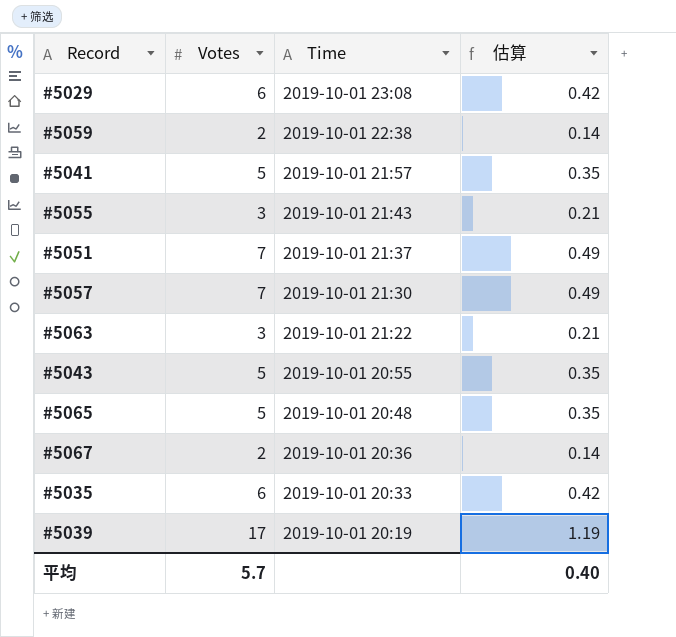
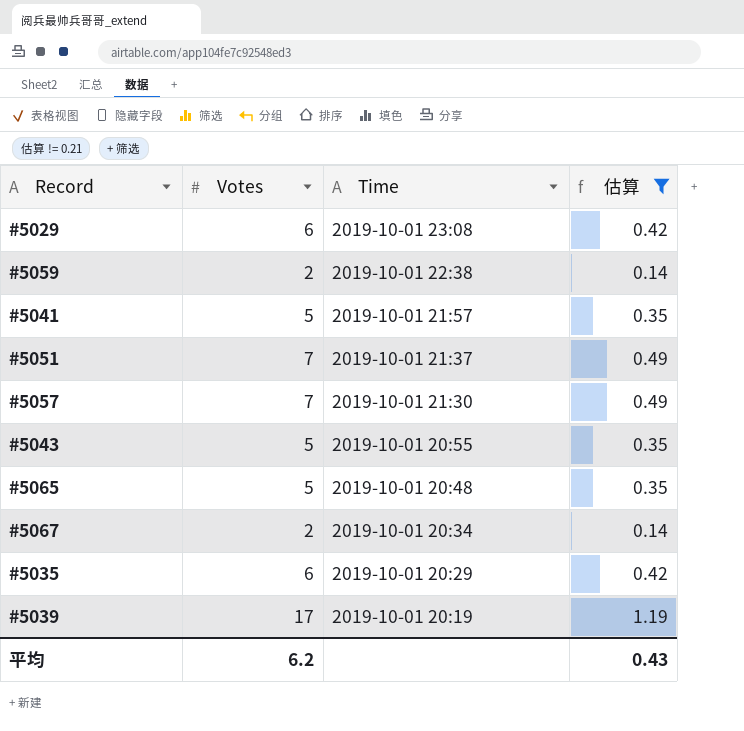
filter: none -> 估算 != 0.21
#5067 | Time: 2019-10-01 20:36 -> 2019-10-01 20:34
#5035 | Time: 2019-10-01 20:33 -> 2019-10-01 20:29
平均 | Votes: 5.7 -> 6.2
平均 | 估算: 0.40 -> 0.43

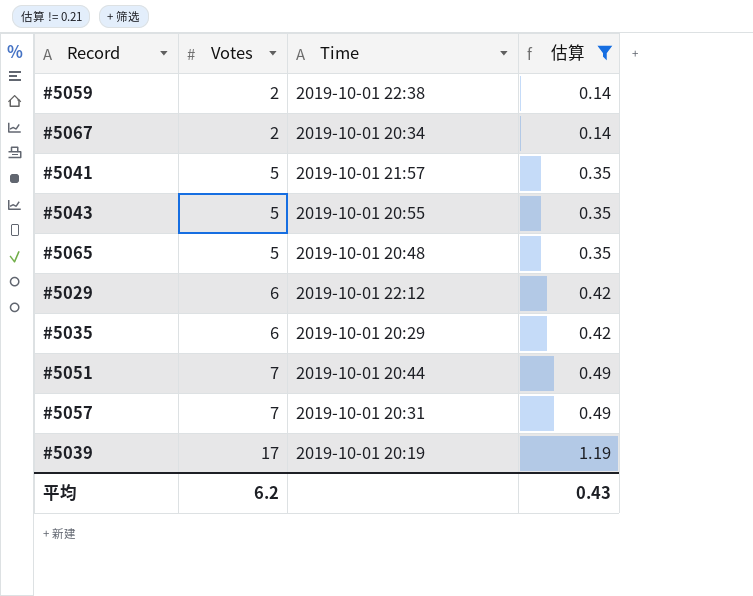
row order: Time descending -> Votes ascending
#5029 | Time: 2019-10-01 23:08 -> 2019-10-01 22:12
#5051 | Time: 2019-10-01 21:37 -> 2019-10-01 20:44
#5057 | Time: 2019-10-01 21:30 -> 2019-10-01 20:31

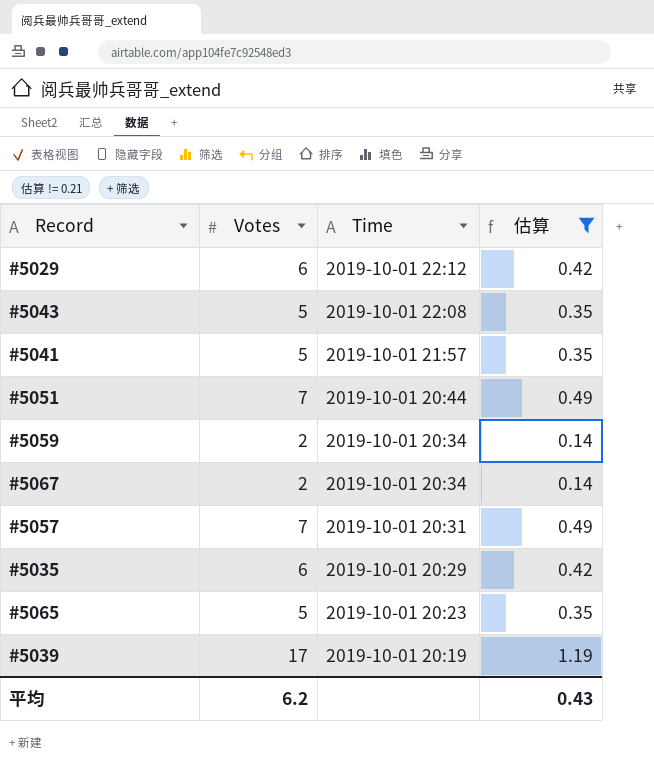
row order: Votes ascending -> Time descending
#5043 | Time: 2019-10-01 20:55 -> 2019-10-01 22:08
#5059 | Time: 2019-10-01 22:38 -> 2019-10-01 20:34
#5065 | Time: 2019-10-01 20:48 -> 2019-10-01 20:23

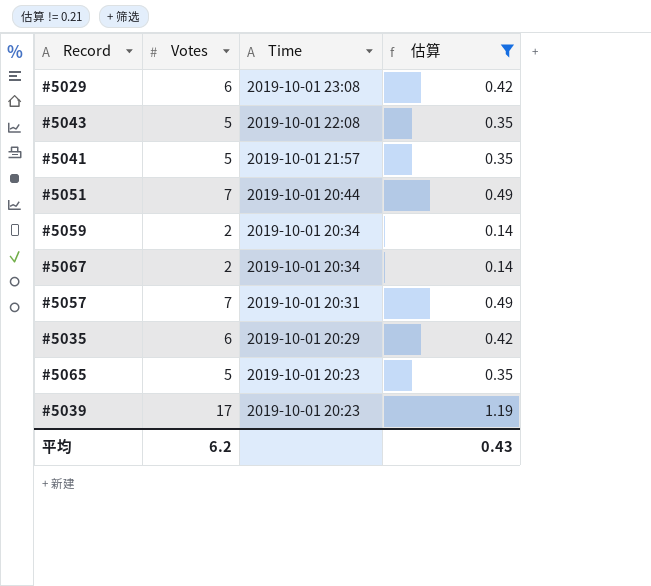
#5029 | Time: 2019-10-01 22:12 -> 2019-10-01 23:08
#5039 | Time: 2019-10-01 20:19 -> 2019-10-01 20:23

